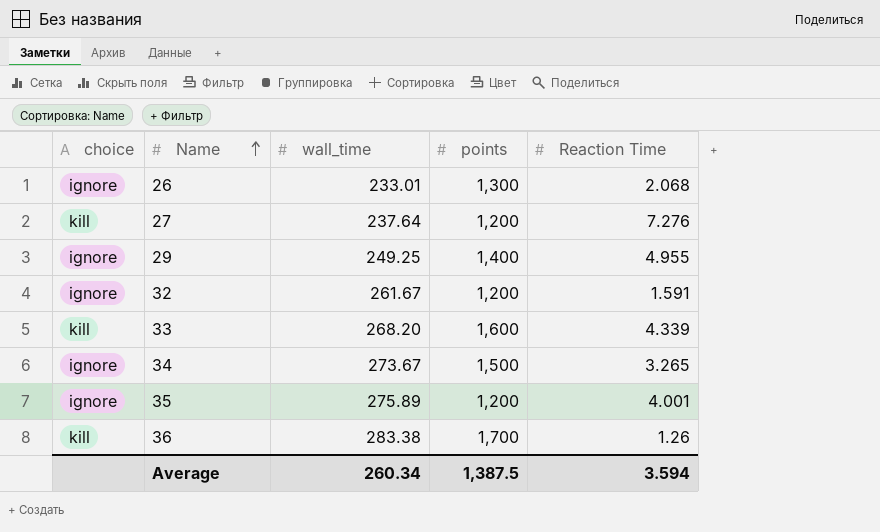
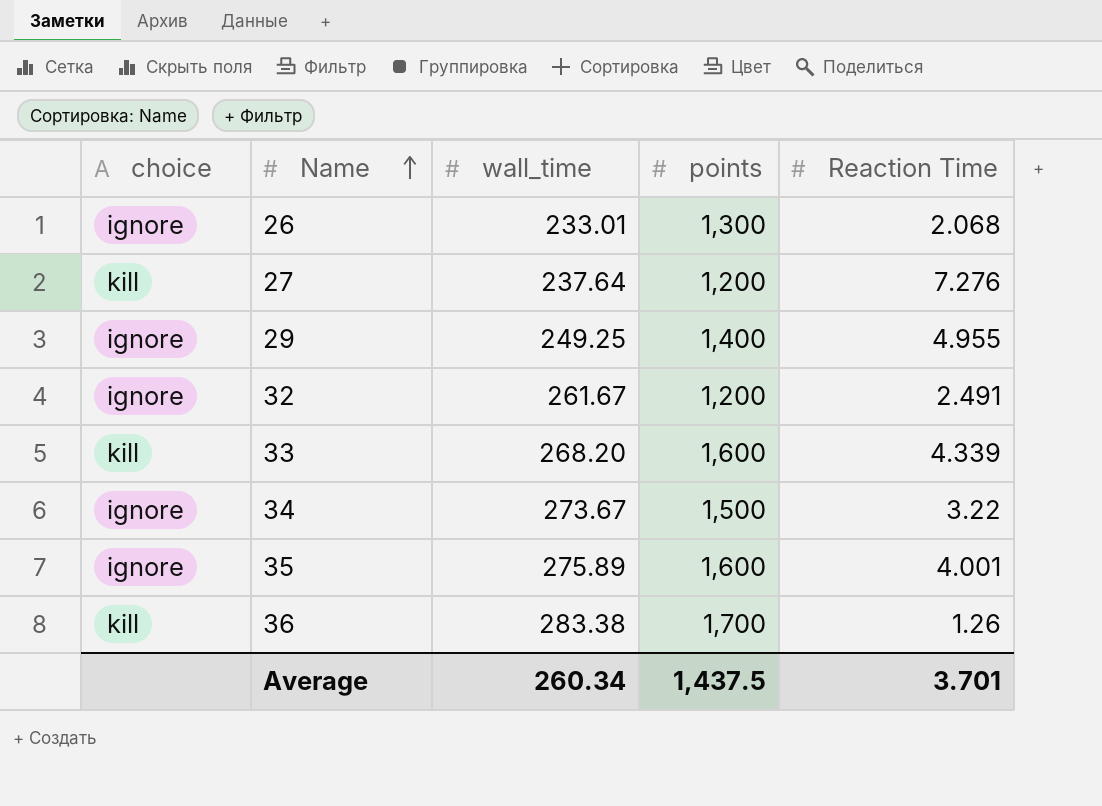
32 | Reaction Time: 1.591 -> 2.491
34 | Reaction Time: 3.265 -> 3.22
35 | points: 1,200 -> 1,600
Average | points: 1,387.5 -> 1,437.5
Average | Reaction Time: 3.594 -> 3.701

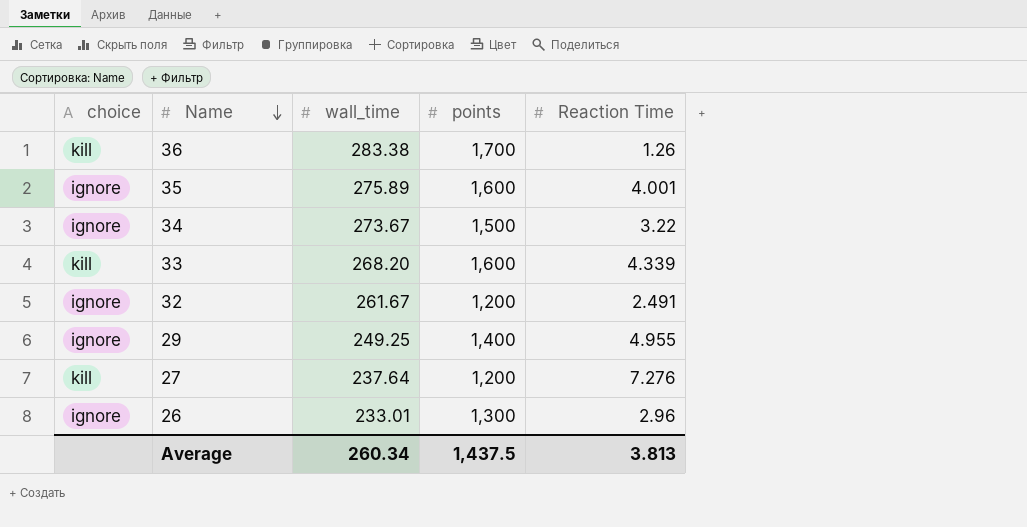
row order: Name ascending -> Name descending
26 | Reaction Time: 2.068 -> 2.96
Average | Reaction Time: 3.701 -> 3.813

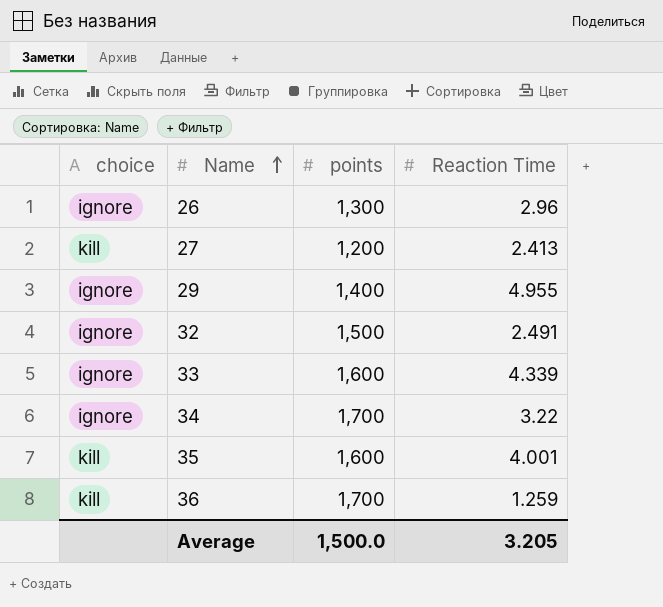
row order: Name descending -> Name ascending
column wall_time | position: 3 -> none
27 | Reaction Time: 7.276 -> 2.413
32 | points: 1,200 -> 1,500
33 | choice: kill -> ignore
34 | points: 1,500 -> 1,700
35 | choice: ignore -> kill
36 | Reaction Time: 1.26 -> 1.259
Average | points: 1,437.5 -> 1,500.0
Average | Reaction Time: 3.813 -> 3.205

